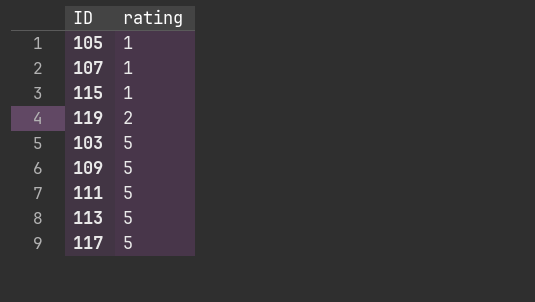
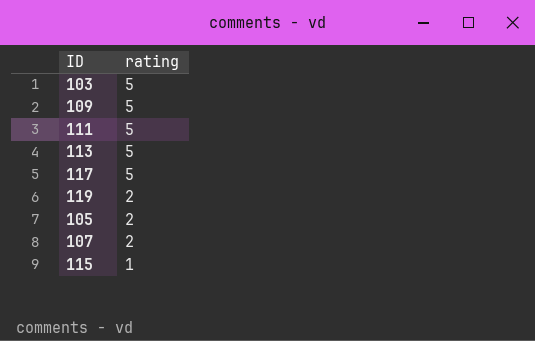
row order: rating ascending -> rating descending
105 | rating: 1 -> 2
107 | rating: 1 -> 2

